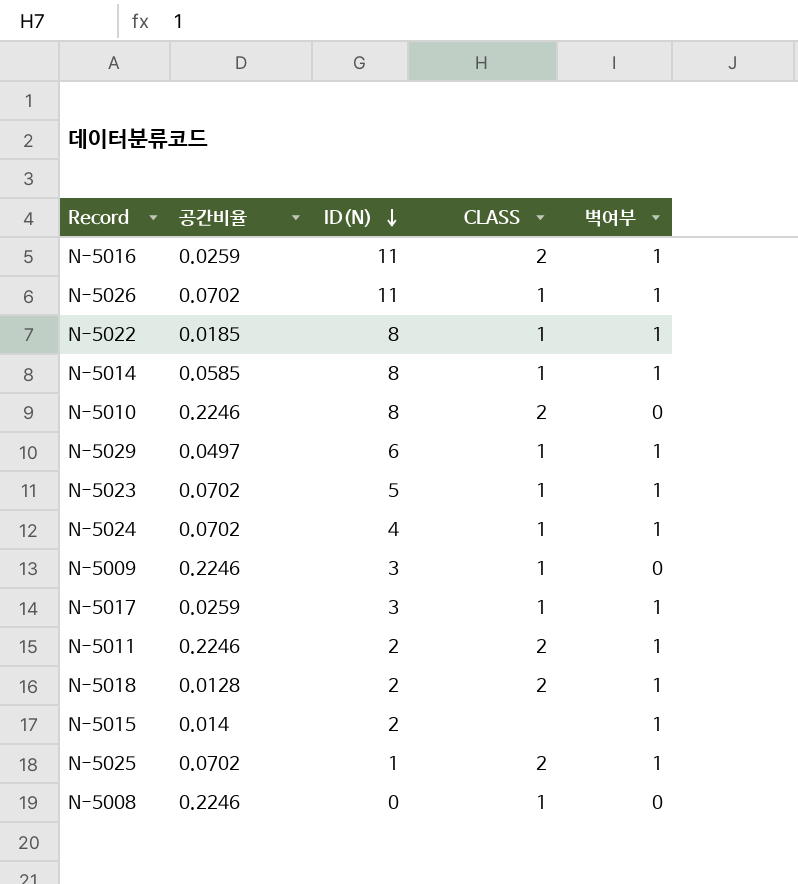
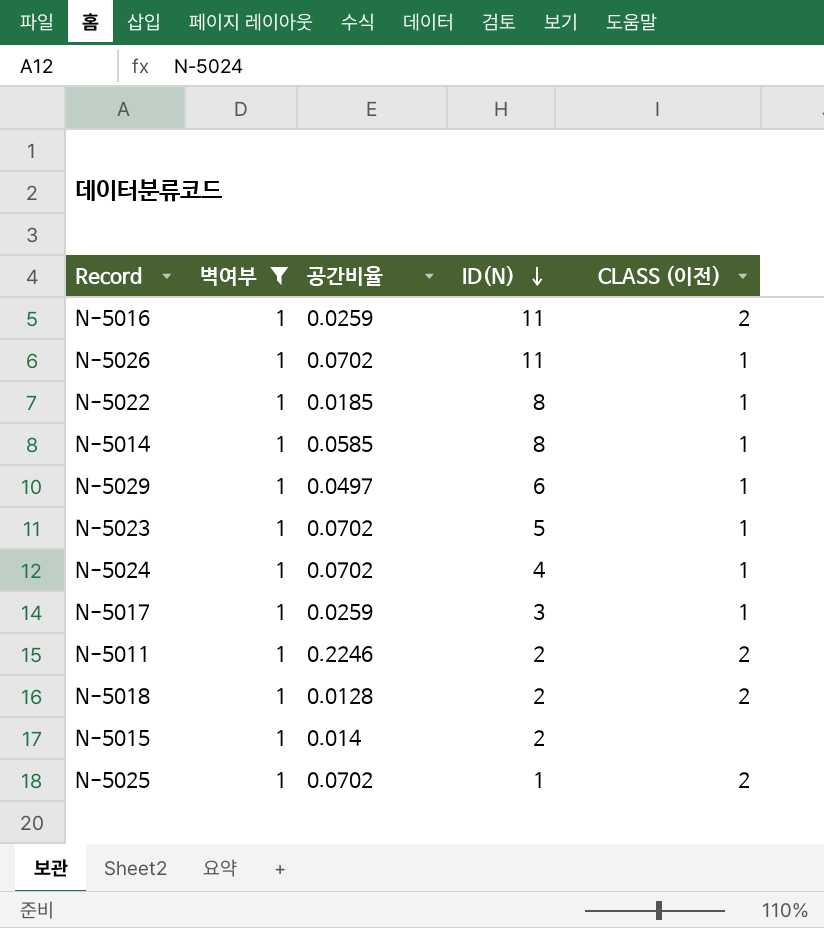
filter: none -> 벽여부 = 1
column 벽여부 | position: 5 -> 2
column name: CLASS -> CLASS (이전)

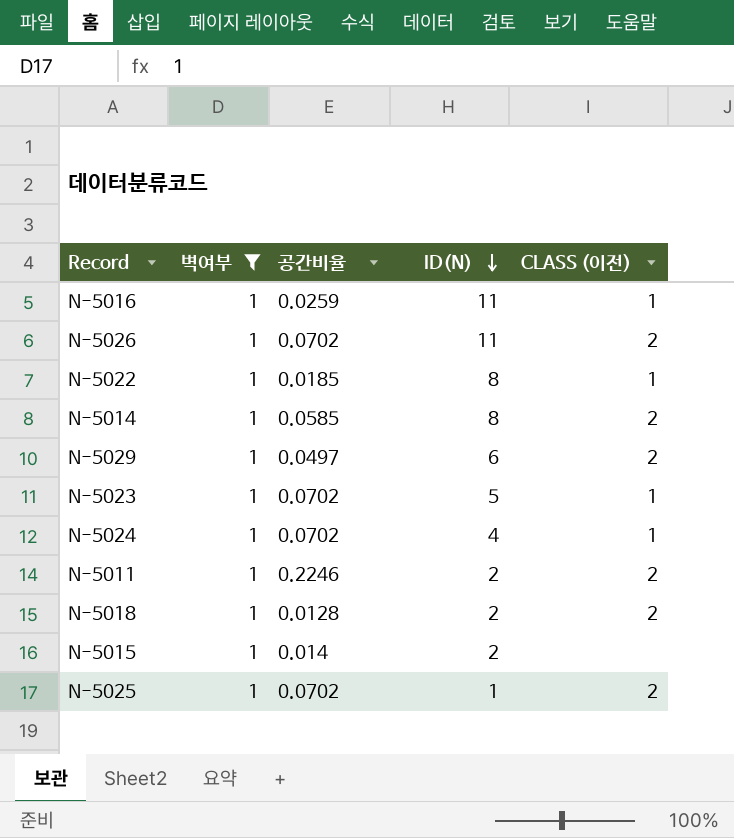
row N-5017: 1 | 0.0259 | 3 | 1 -> none
N-5016 | CLASS (이전): 2 -> 1
N-5026 | CLASS (이전): 1 -> 2
N-5014 | CLASS (이전): 1 -> 2
N-5029 | CLASS (이전): 1 -> 2

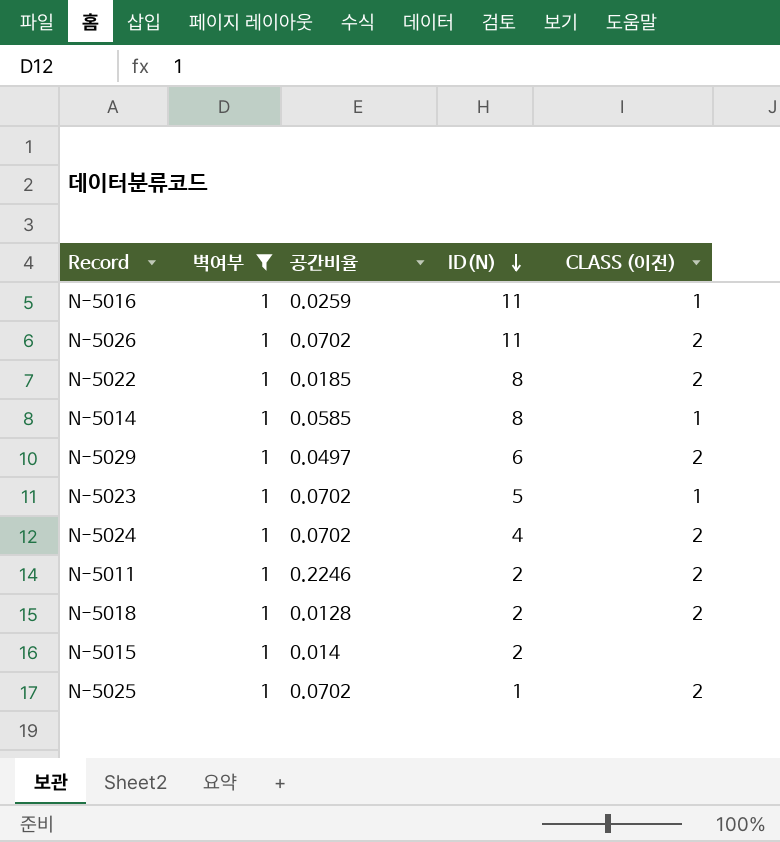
N-5022 | CLASS (이전): 1 -> 2
N-5014 | CLASS (이전): 2 -> 1
N-5024 | CLASS (이전): 1 -> 2

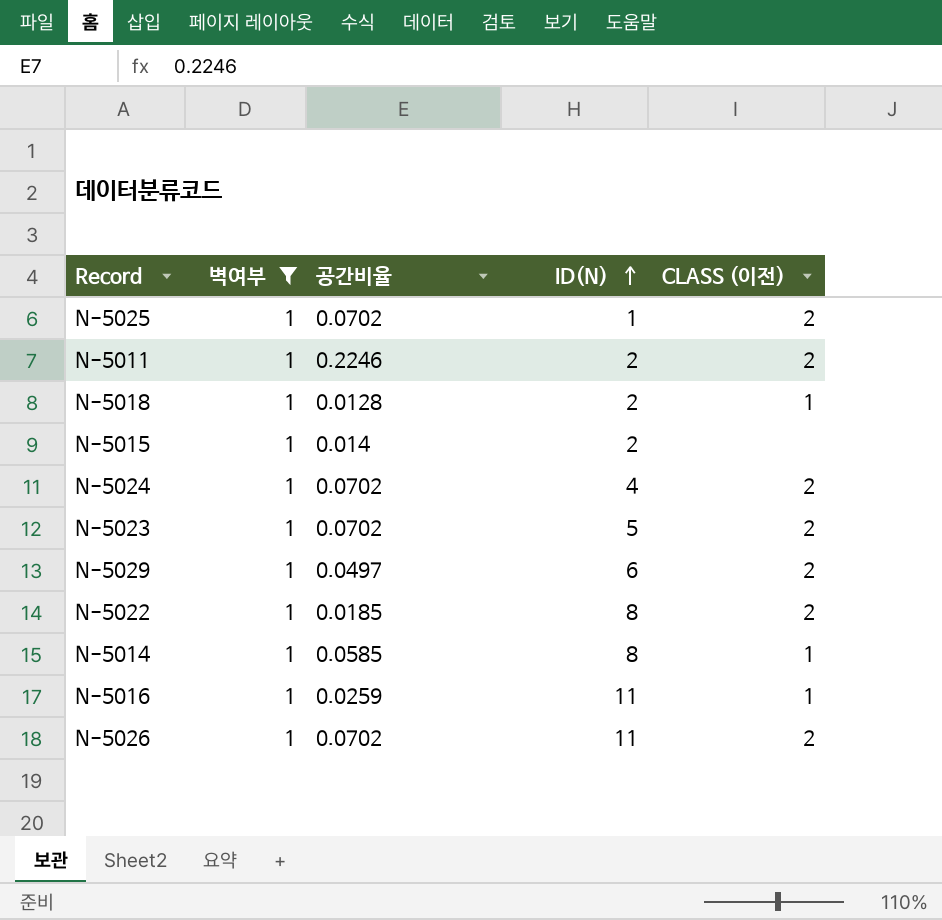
row order: ID(N) descending -> ID(N) ascending
N-5018 | CLASS (이전): 2 -> 1
N-5023 | CLASS (이전): 1 -> 2

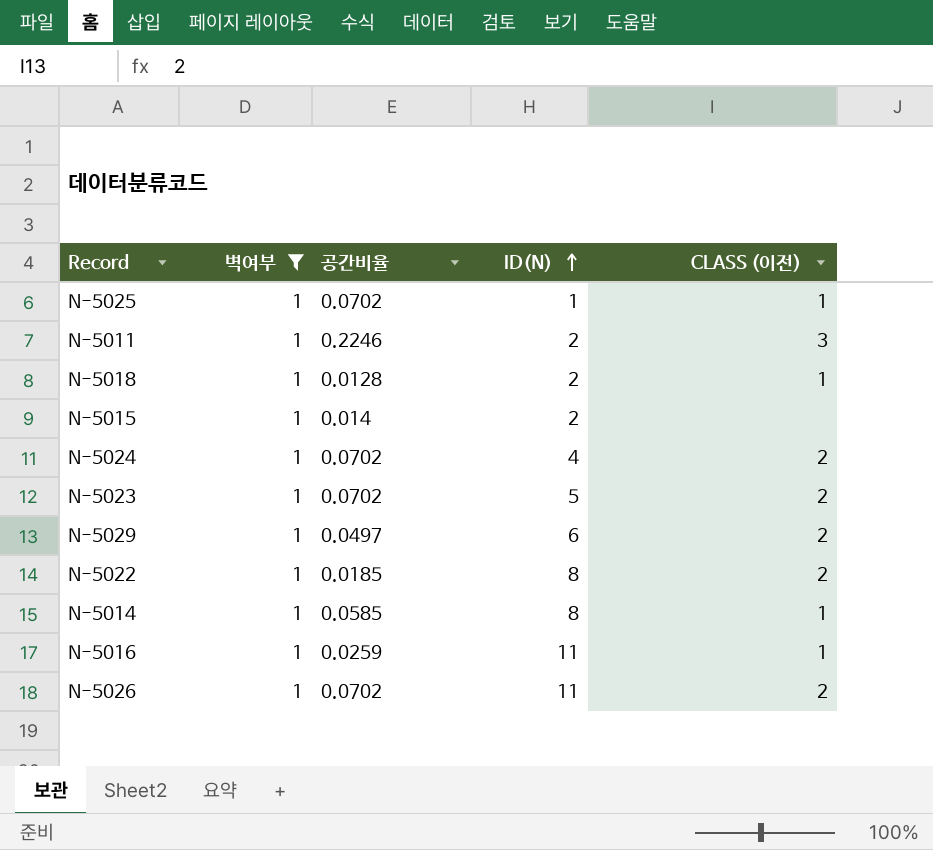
N-5025 | CLASS (이전): 2 -> 1
N-5011 | CLASS (이전): 2 -> 3

